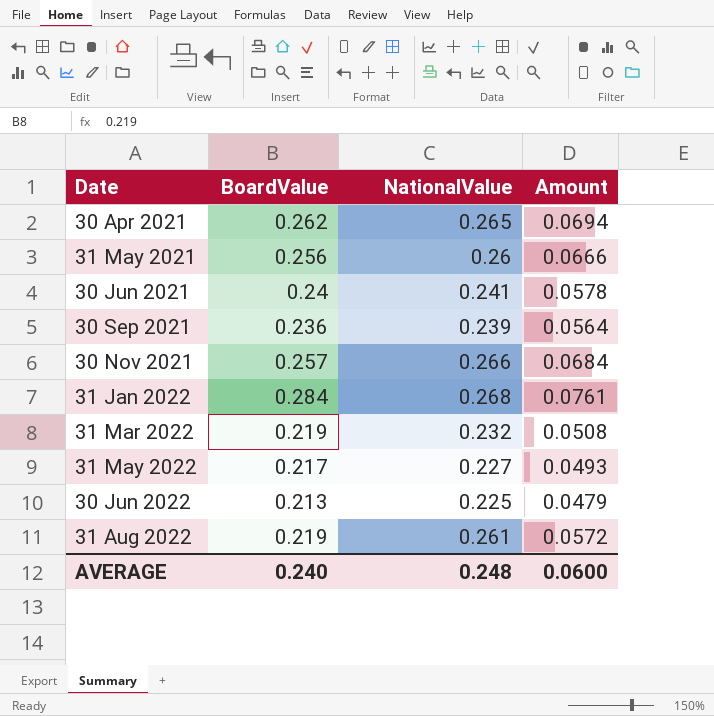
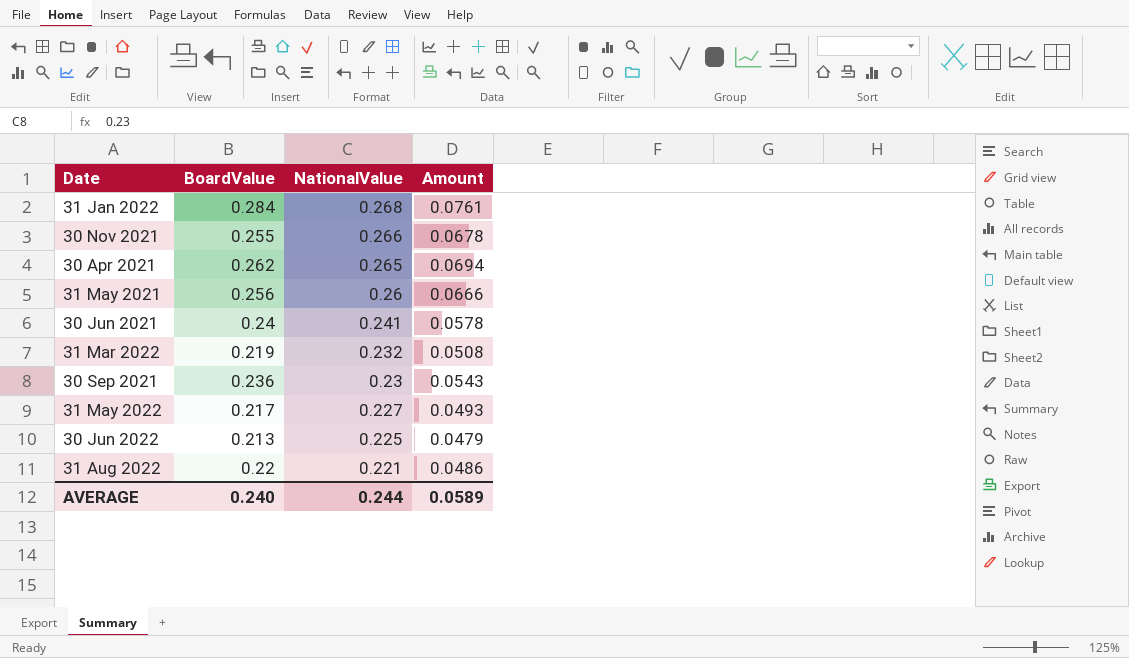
row order: Date ascending -> NationalValue descending
30 Nov 2021 | BoardValue: 0.257 -> 0.255
30 Nov 2021 | Amount: 0.0684 -> 0.0678
30 Sep 2021 | NationalValue: 0.239 -> 0.23
30 Sep 2021 | Amount: 0.0564 -> 0.0543
31 Aug 2022 | BoardValue: 0.219 -> 0.22
31 Aug 2022 | NationalValue: 0.261 -> 0.221
31 Aug 2022 | Amount: 0.0572 -> 0.0486
AVERAGE | NationalValue: 0.248 -> 0.244
AVERAGE | Amount: 0.0600 -> 0.0589

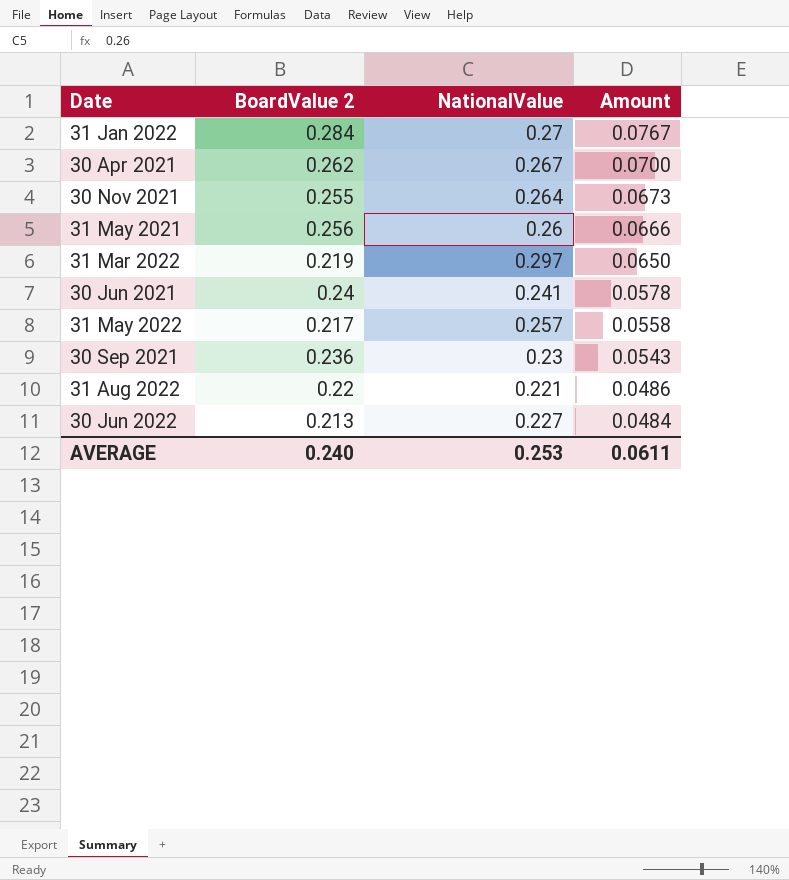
row order: NationalValue descending -> Amount descending
column name: BoardValue -> BoardValue 2
31 Jan 2022 | NationalValue: 0.268 -> 0.27
31 Jan 2022 | Amount: 0.0761 -> 0.0767
30 Apr 2021 | NationalValue: 0.265 -> 0.267
30 Apr 2021 | Amount: 0.0694 -> 0.0700
30 Nov 2021 | NationalValue: 0.266 -> 0.264
30 Nov 2021 | Amount: 0.0678 -> 0.0673
31 Mar 2022 | NationalValue: 0.232 -> 0.297
31 Mar 2022 | Amount: 0.0508 -> 0.0650
31 May 2022 | NationalValue: 0.227 -> 0.257
31 May 2022 | Amount: 0.0493 -> 0.0558
30 Jun 2022 | NationalValue: 0.225 -> 0.227
30 Jun 2022 | Amount: 0.0479 -> 0.0484
AVERAGE | NationalValue: 0.244 -> 0.253
AVERAGE | Amount: 0.0589 -> 0.0611

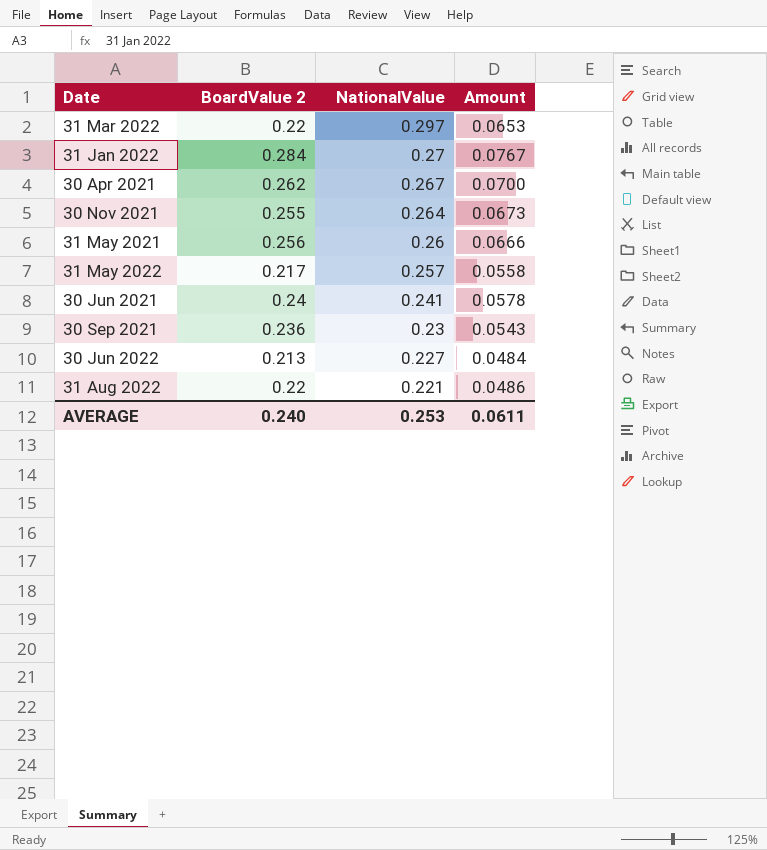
row order: Amount descending -> NationalValue descending
31 Mar 2022 | BoardValue 2: 0.219 -> 0.22
31 Mar 2022 | Amount: 0.0650 -> 0.0653

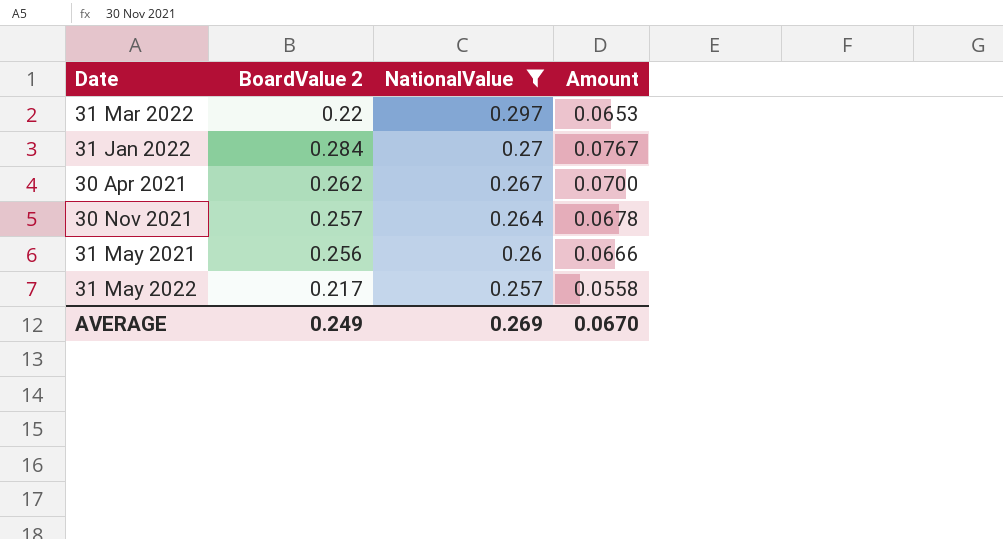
filter: none -> NationalValue >= 0.257
30 Nov 2021 | BoardValue 2: 0.255 -> 0.257
30 Nov 2021 | Amount: 0.0673 -> 0.0678
AVERAGE | BoardValue 2: 0.240 -> 0.249
AVERAGE | NationalValue: 0.253 -> 0.269
AVERAGE | Amount: 0.0611 -> 0.0670

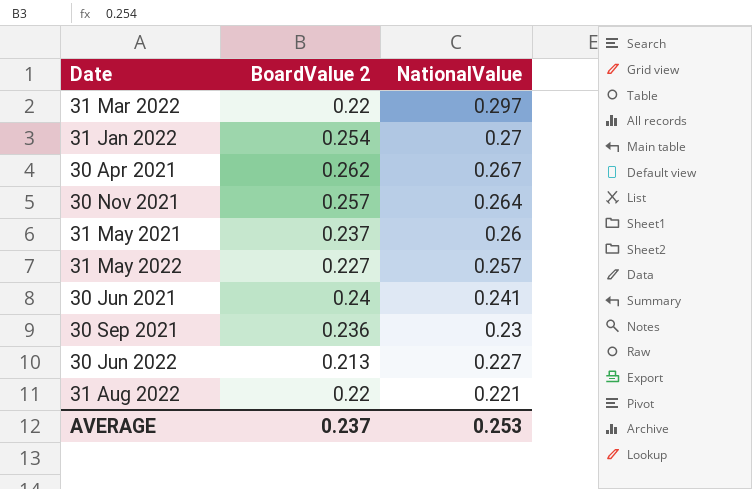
filter: NationalValue >= 0.257 -> none
column Amount | formula: [BoardValue 2] * [NationalValue] -> none
31 Jan 2022 | BoardValue 2: 0.284 -> 0.254
31 May 2021 | BoardValue 2: 0.256 -> 0.237
31 May 2022 | BoardValue 2: 0.217 -> 0.227
AVERAGE | BoardValue 2: 0.249 -> 0.237
AVERAGE | NationalValue: 0.269 -> 0.253

